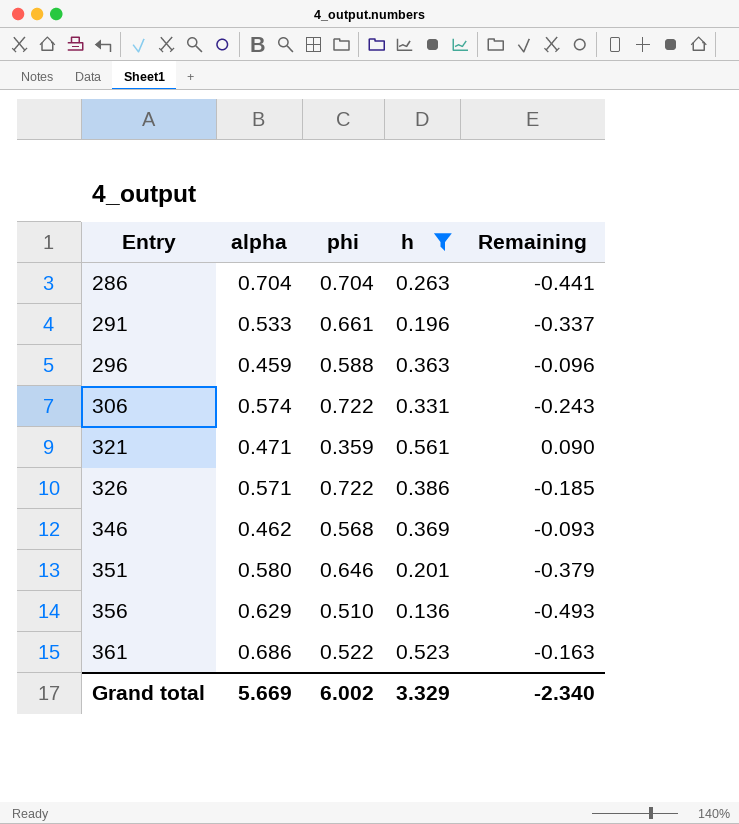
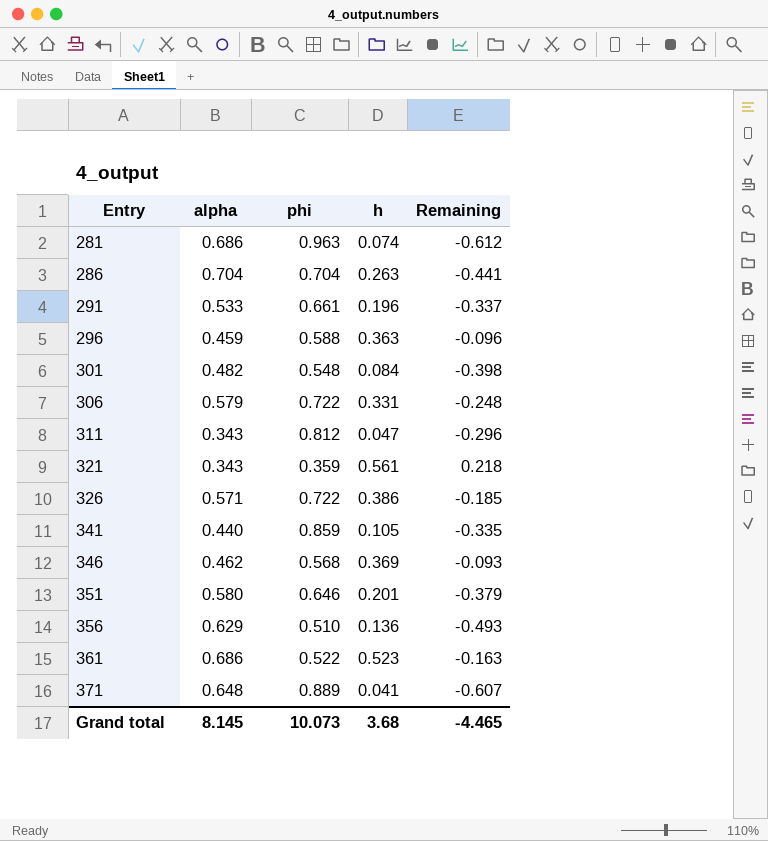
filter: h >= 0.136 -> none
306 | alpha: 0.574 -> 0.579
306 | Remaining: -0.243 -> -0.248
321 | alpha: 0.471 -> 0.343
321 | Remaining: 0.090 -> 0.218
Grand total | alpha: 5.669 -> 8.145
Grand total | phi: 6.002 -> 10.073
Grand total | h: 3.329 -> 3.68
Grand total | Remaining: -2.340 -> -4.465

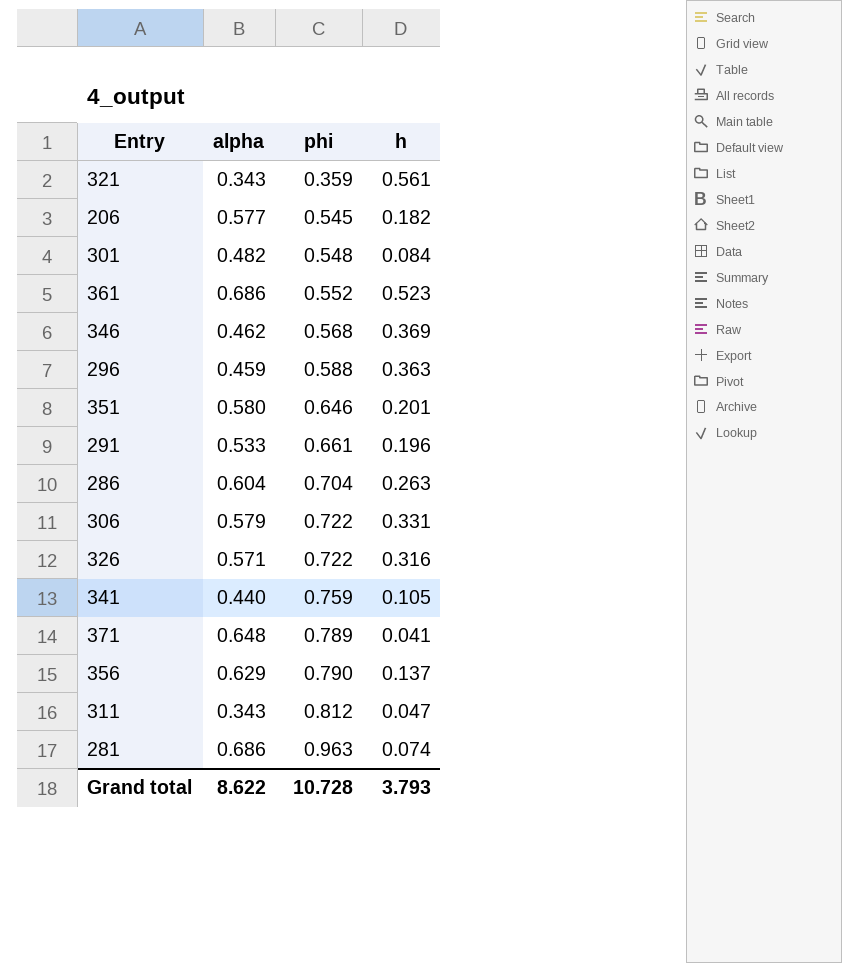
row order: Entry ascending -> phi ascending
column Remaining | formula: [h] - [alpha] -> none
row 206: none -> 0.577 | 0.545 | 0.182
361 | phi: 0.522 -> 0.552
286 | alpha: 0.704 -> 0.604
326 | h: 0.386 -> 0.316
341 | phi: 0.859 -> 0.759
371 | phi: 0.889 -> 0.789
356 | phi: 0.510 -> 0.790
356 | h: 0.136 -> 0.137
Grand total | alpha: 8.145 -> 8.622
Grand total | phi: 10.073 -> 10.728
Grand total | h: 3.68 -> 3.793

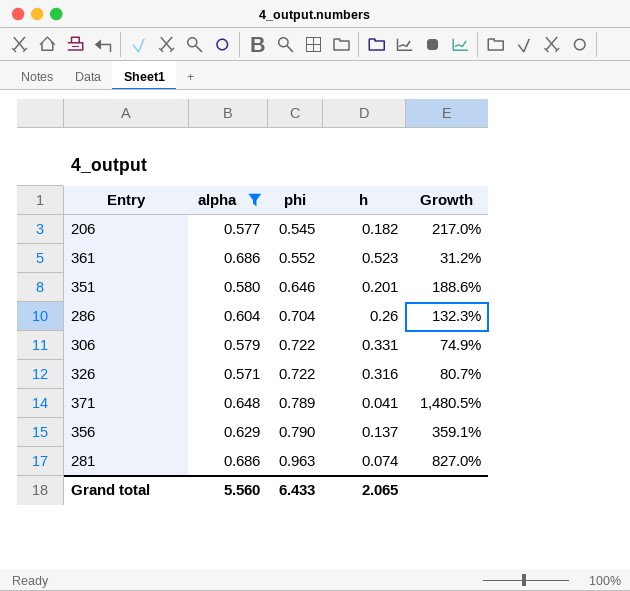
filter: none -> alpha >= 0.571
column Growth | formula: none -> ([alpha] - [h]) / [h]
286 | h: 0.263 -> 0.26
Grand total | alpha: 8.622 -> 5.560
Grand total | phi: 10.728 -> 6.433
Grand total | h: 3.793 -> 2.065

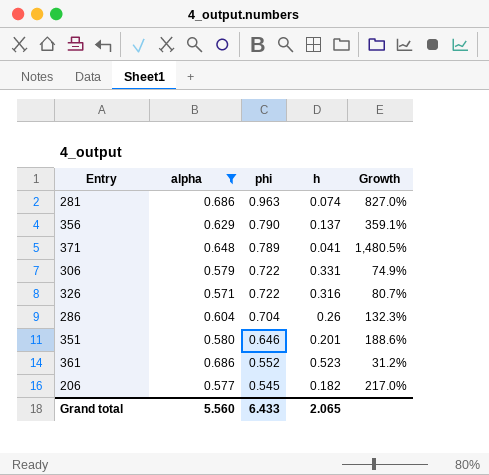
row order: phi ascending -> phi descending

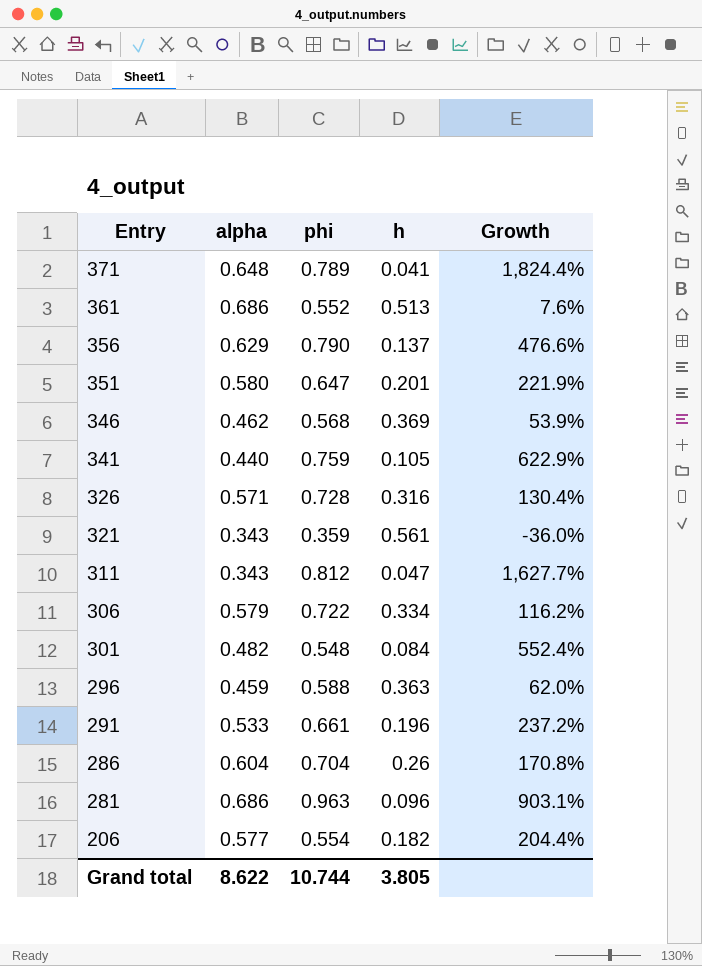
filter: alpha >= 0.571 -> none
row order: phi descending -> Entry descending
column Growth | formula: ([alpha] - [h]) / [h] -> ([phi] - [h]) / [h]
361 | h: 0.523 -> 0.513
351 | phi: 0.646 -> 0.647
326 | phi: 0.722 -> 0.728
306 | h: 0.331 -> 0.334
281 | h: 0.074 -> 0.096
206 | phi: 0.545 -> 0.554
Grand total | alpha: 5.560 -> 8.622
Grand total | phi: 6.433 -> 10.744
Grand total | h: 2.065 -> 3.805

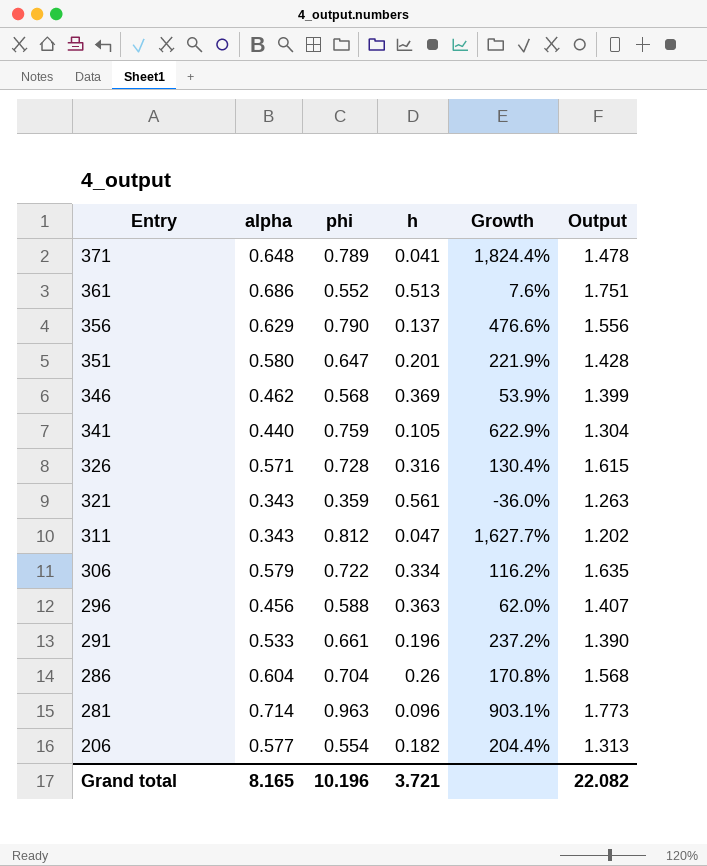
column Output | formula: none -> [alpha] + [phi] + [h]
row 301: 0.482 | 0.548 | 0.084 | 552.4% -> none
296 | alpha: 0.459 -> 0.456
281 | alpha: 0.686 -> 0.714
Grand total | alpha: 8.622 -> 8.165
Grand total | phi: 10.744 -> 10.196
Grand total | h: 3.805 -> 3.721

